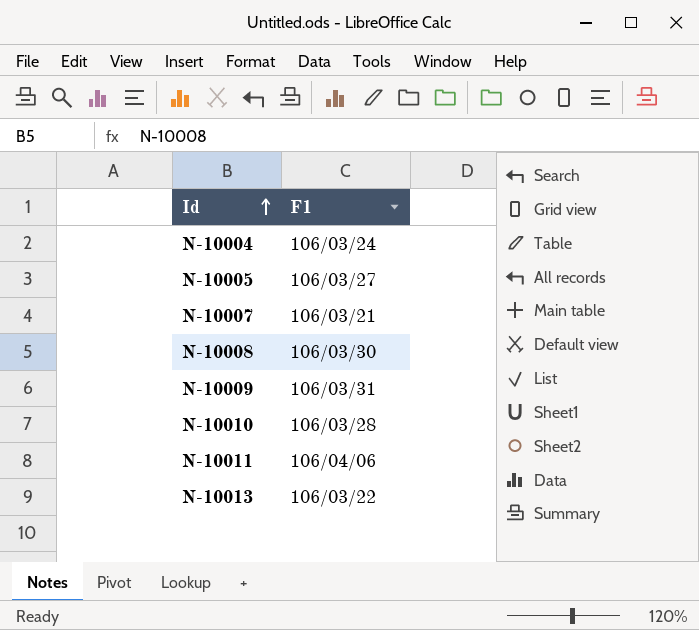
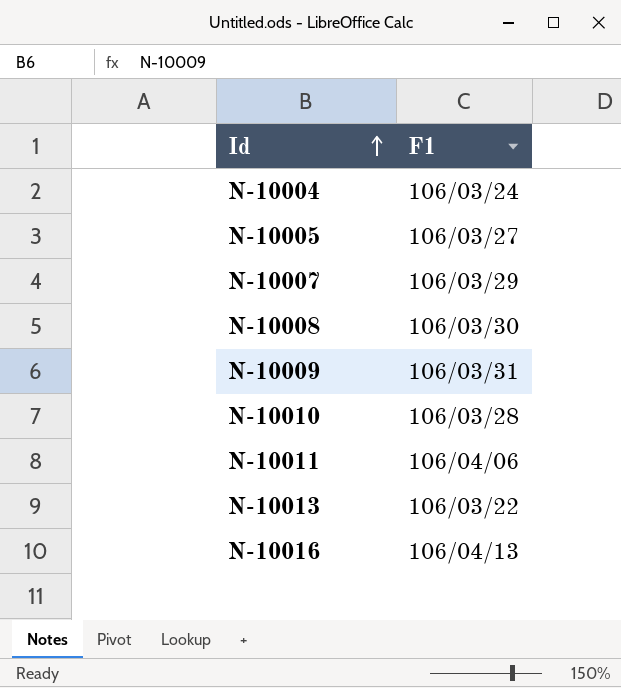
N-10007 | F1: 106/03/21 -> 106/03/29
row N-10016: none -> 106/04/13

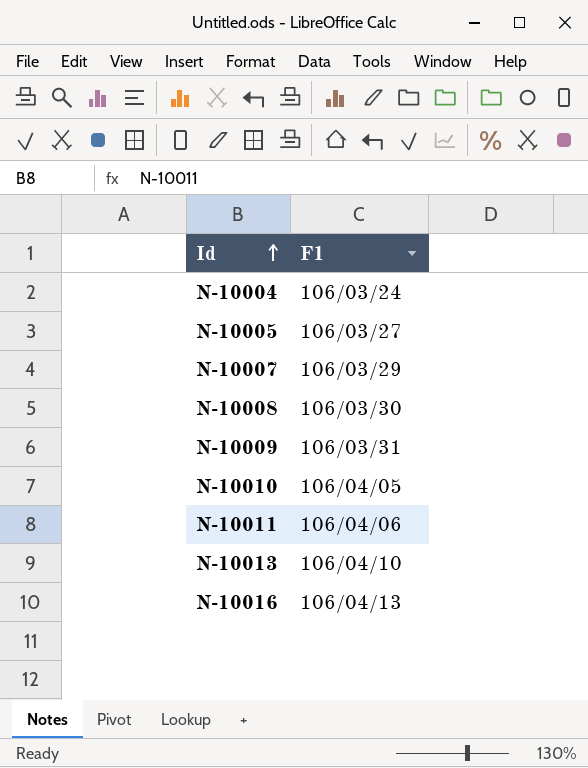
N-10010 | F1: 106/03/28 -> 106/04/05
N-10013 | F1: 106/03/22 -> 106/04/10

